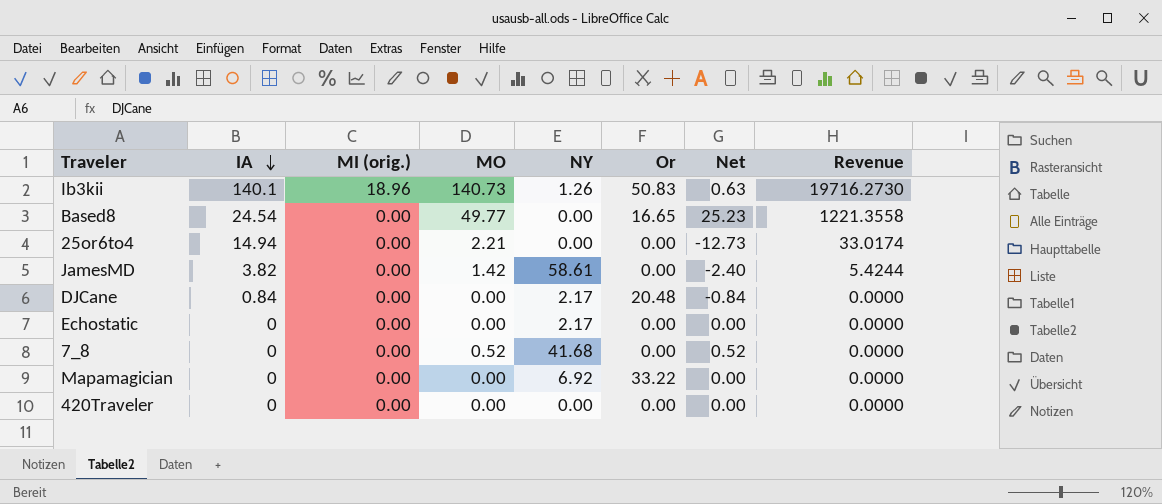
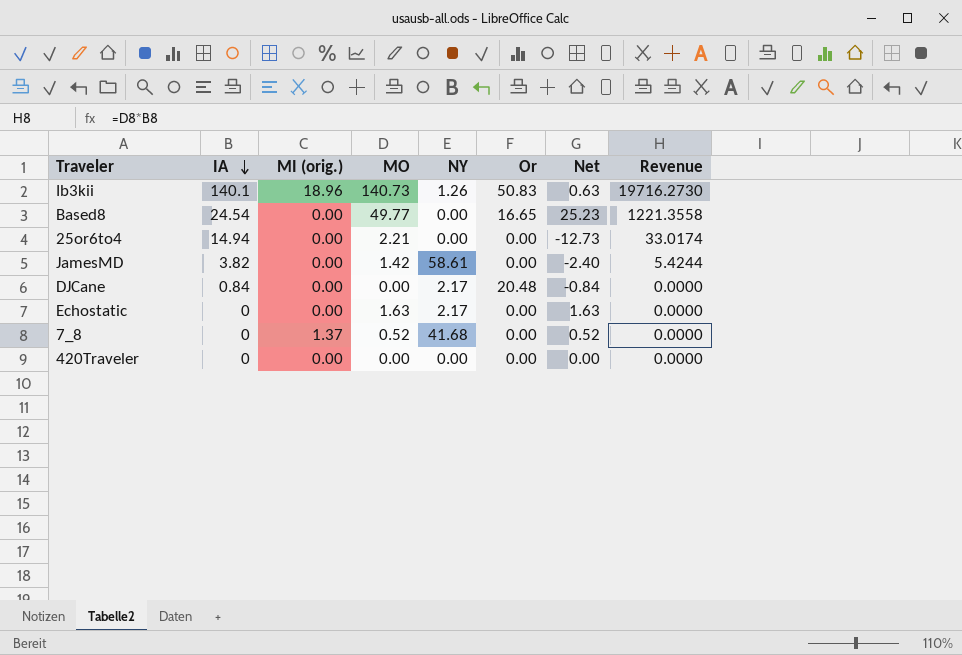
row Mapamagician: 0 | 0.00 | 0.00 | 6.92 | 33.22 | 0.00 | 0.0000 -> none
Echostatic | MO: 0.00 -> 1.63
Echostatic | Net: 0.00 -> 1.63
7_8 | MI (orig.): 0.00 -> 1.37

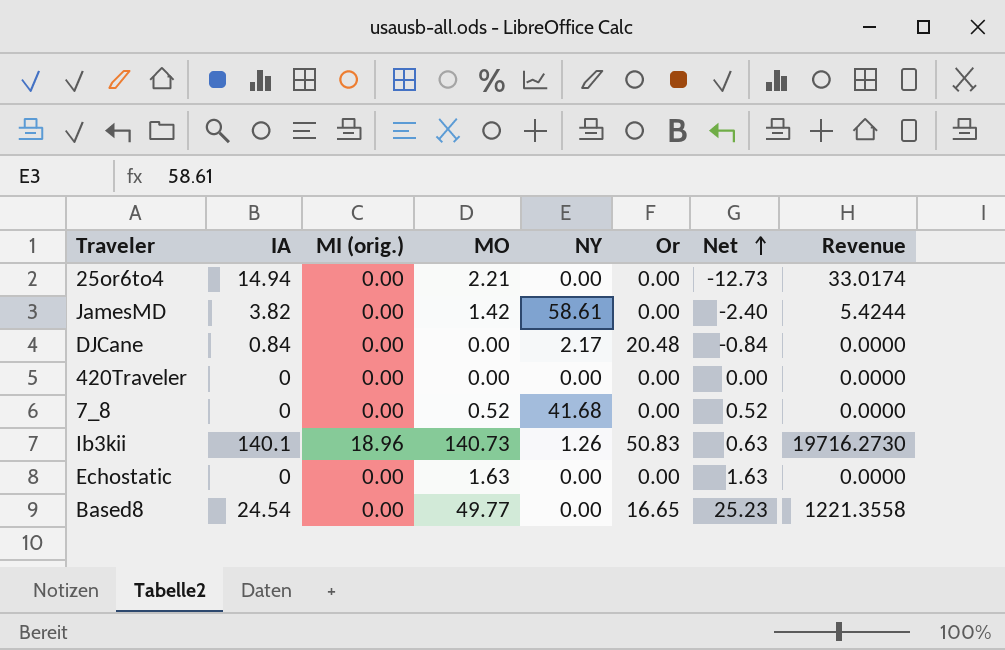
row order: IA descending -> Net ascending
7_8 | MI (orig.): 1.37 -> 0.00
Echostatic | NY: 2.17 -> 0.00

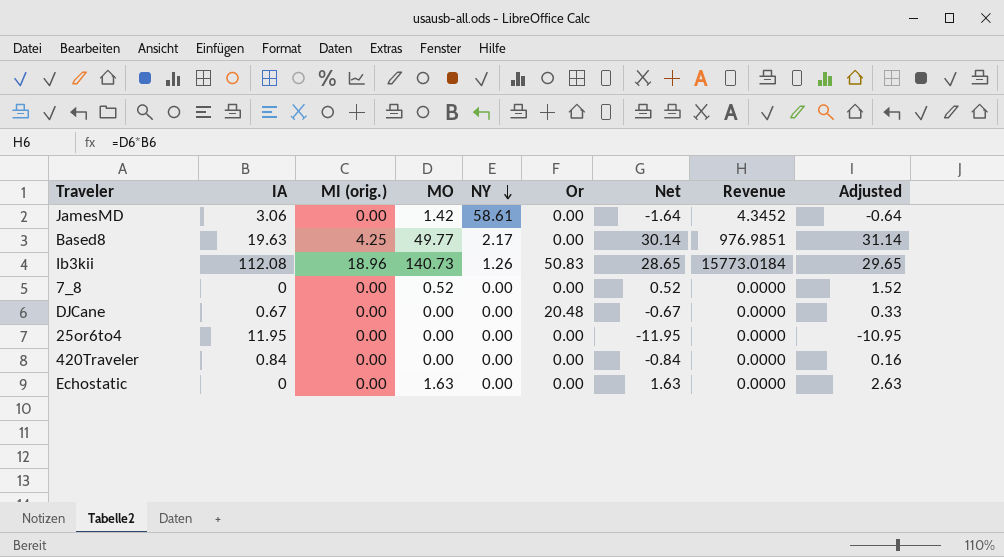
row order: Net ascending -> NY descending
column Adjusted | formula: none -> [Net] + 1
JamesMD | IA: 3.82 -> 3.06
JamesMD | Net: -2.40 -> -1.64
JamesMD | Revenue: 5.4244 -> 4.3452
Based8 | IA: 24.54 -> 19.63
Based8 | MI (orig.): 0.00 -> 4.25
Based8 | NY: 0.00 -> 2.17
Based8 | Or: 16.65 -> 0.00
Based8 | Net: 25.23 -> 30.14
Based8 | Revenue: 1221.3558 -> 976.9851
Ib3kii | IA: 140.1 -> 112.08
Ib3kii | Net: 0.63 -> 28.65
Ib3kii | Revenue: 19716.2730 -> 15773.0184
7_8 | NY: 41.68 -> 0.00
DJCane | IA: 0.84 -> 0.67
DJCane | NY: 2.17 -> 0.00
DJCane | Net: -0.84 -> -0.67
25or6to4 | IA: 14.94 -> 11.95
25or6to4 | MO: 2.21 -> 0.00
25or6to4 | Net: -12.73 -> -11.95
25or6to4 | Revenue: 33.0174 -> 0.0000
420Traveler | IA: 0 -> 0.84
420Traveler | Net: 0.00 -> -0.84

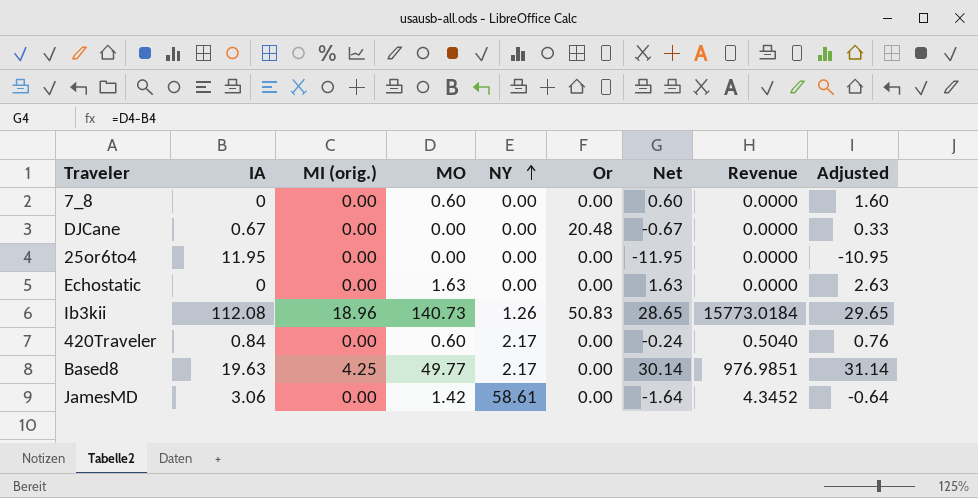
row order: NY descending -> NY ascending
7_8 | MO: 0.52 -> 0.60
7_8 | Net: 0.52 -> 0.60
7_8 | Adjusted: 1.52 -> 1.60
420Traveler | MO: 0.00 -> 0.60
420Traveler | NY: 0.00 -> 2.17
420Traveler | Net: -0.84 -> -0.24
420Traveler | Revenue: 0.0000 -> 0.5040
420Traveler | Adjusted: 0.16 -> 0.76

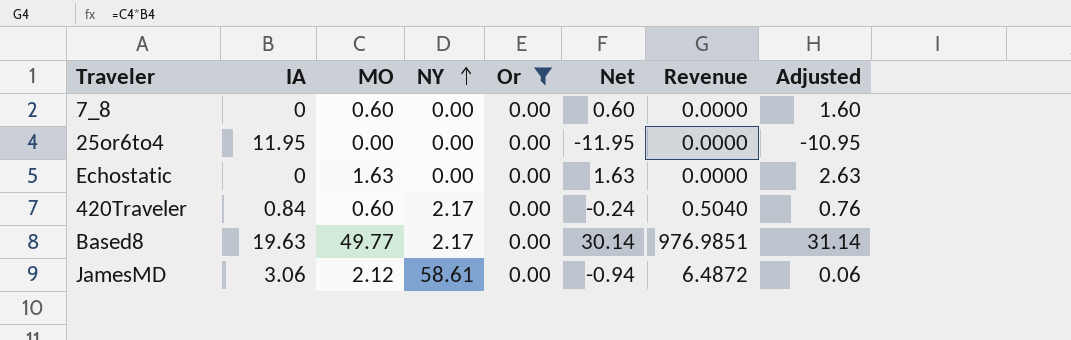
filter: none -> Or = 0.00
column MI (orig.) | position: 3 -> none
JamesMD | MO: 1.42 -> 2.12
JamesMD | Net: -1.64 -> -0.94
JamesMD | Revenue: 4.3452 -> 6.4872
JamesMD | Adjusted: -0.64 -> 0.06

